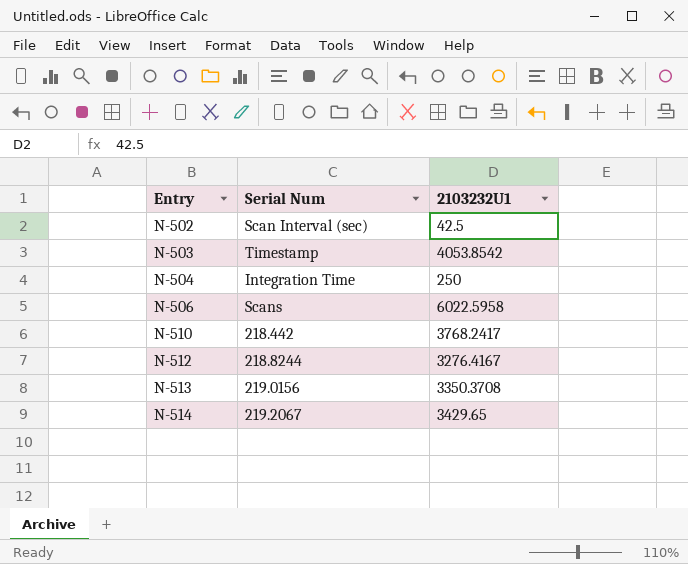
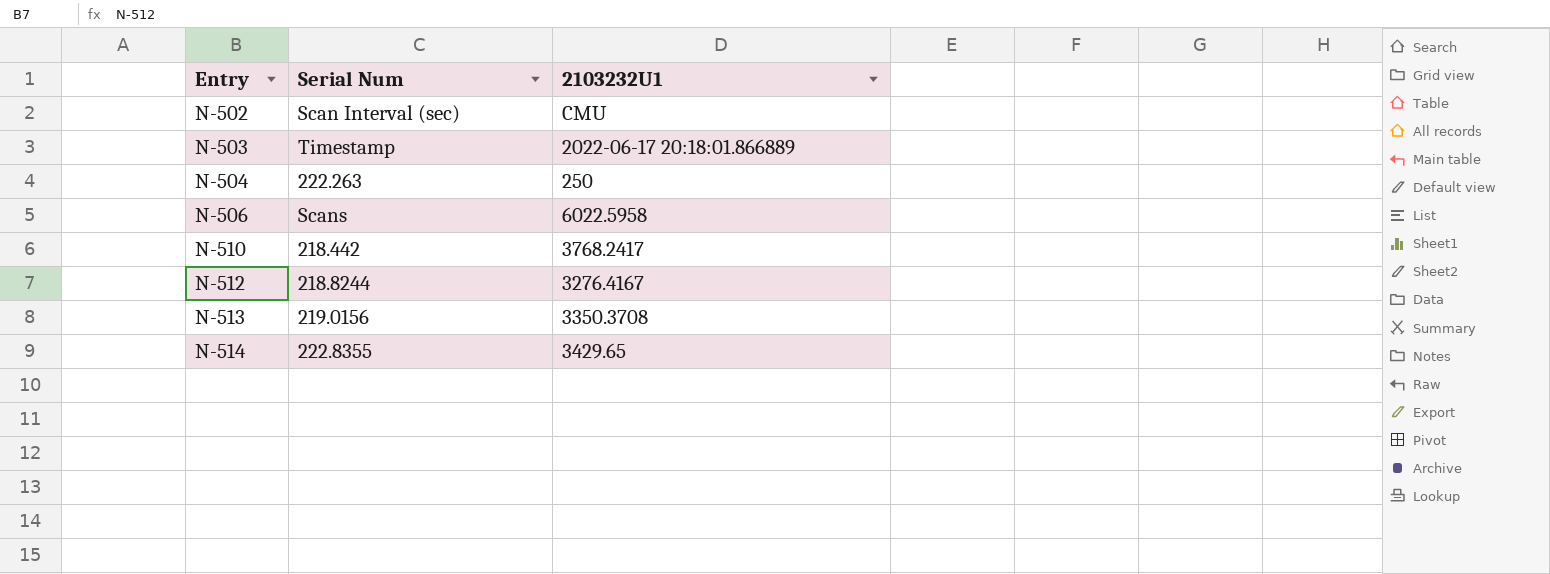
N-502 | 2103232U1: 42.5 -> CMU
N-503 | 2103232U1: 4053.8542 -> 2022-06-17 20:18:01.866889
N-504 | Serial Num: Integration Time -> 222.263
N-514 | Serial Num: 219.2067 -> 222.8355

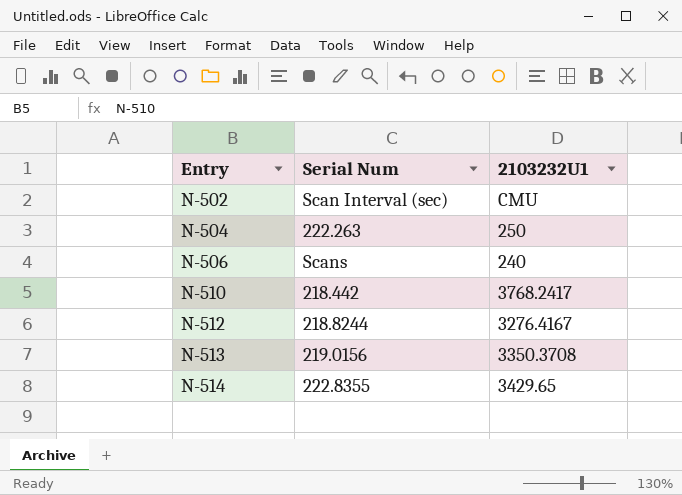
row N-503: Timestamp | 2022-06-17 20:18:01.866889 -> none
N-506 | 2103232U1: 6022.5958 -> 240

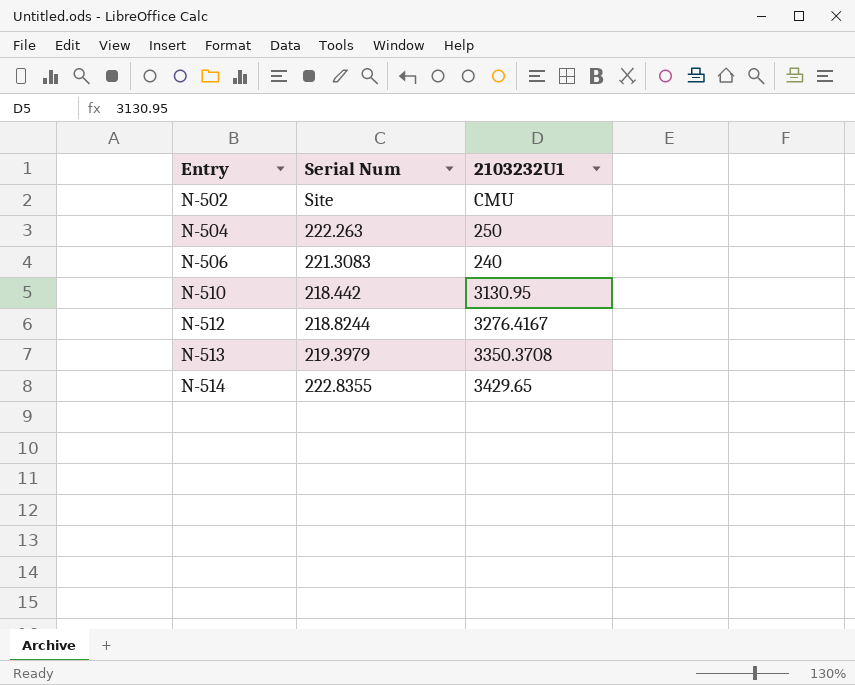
N-502 | Serial Num: Scan Interval (sec) -> Site
N-506 | Serial Num: Scans -> 221.3083
N-510 | 2103232U1: 3768.2417 -> 3130.95
N-513 | Serial Num: 219.0156 -> 219.3979

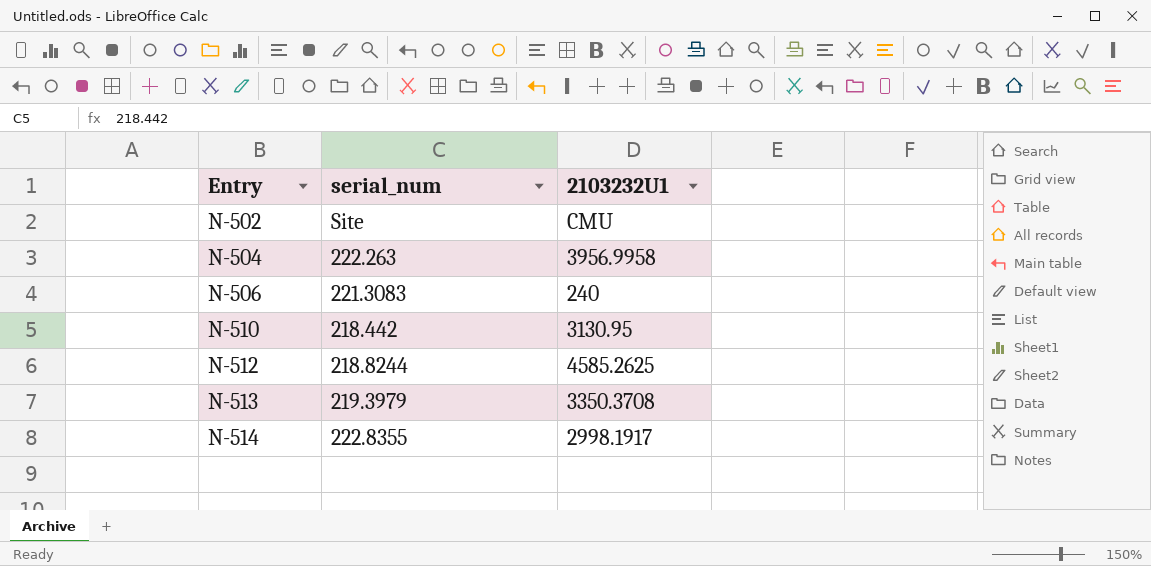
column name: Serial Num -> serial_num
N-504 | 2103232U1: 250 -> 3956.9958
N-512 | 2103232U1: 3276.4167 -> 4585.2625
N-514 | 2103232U1: 3429.65 -> 2998.1917

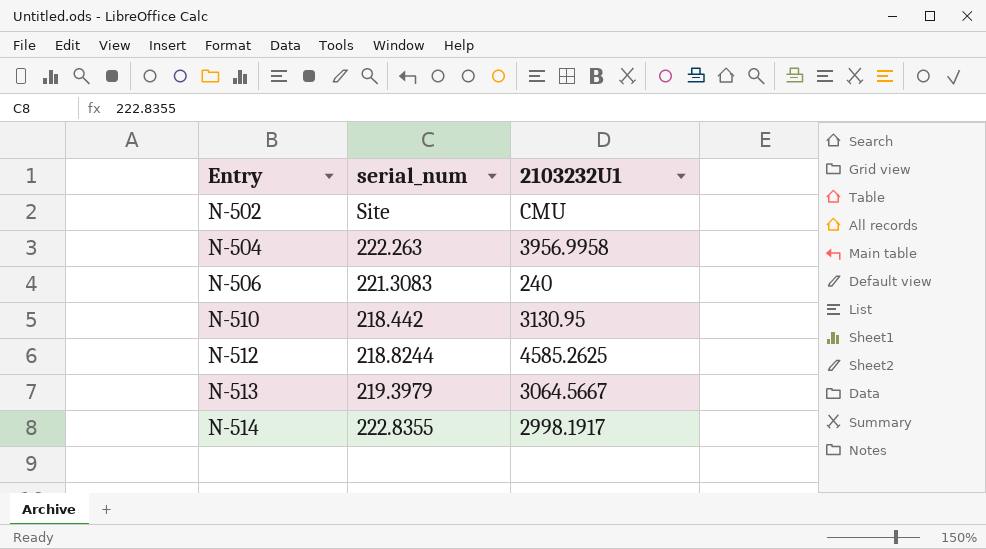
N-513 | 2103232U1: 3350.3708 -> 3064.5667

